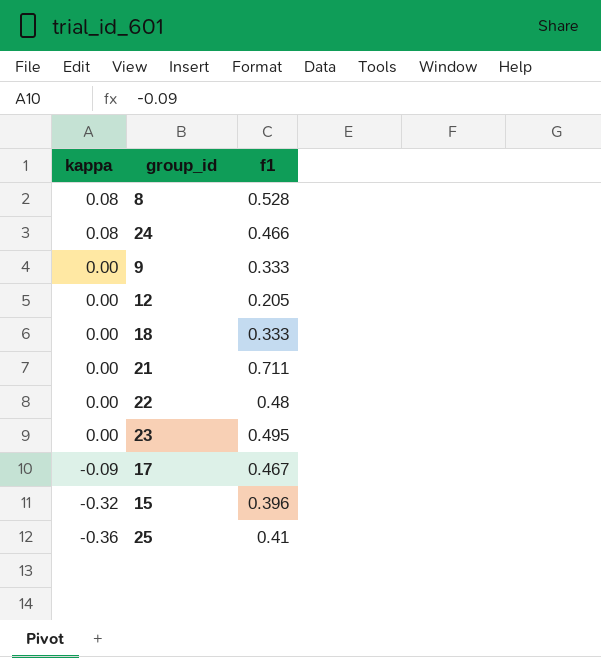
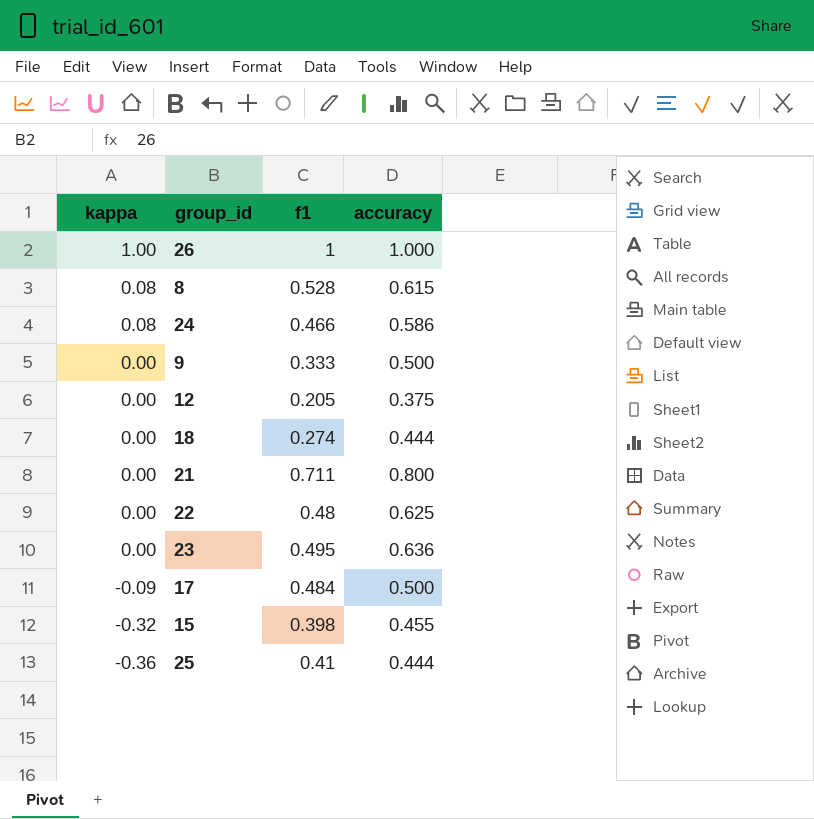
column accuracy | position: none -> 4
row 26: none -> 1.00 | 1 | 1.000
18 | f1: 0.333 -> 0.274
17 | f1: 0.467 -> 0.484
15 | f1: 0.396 -> 0.398

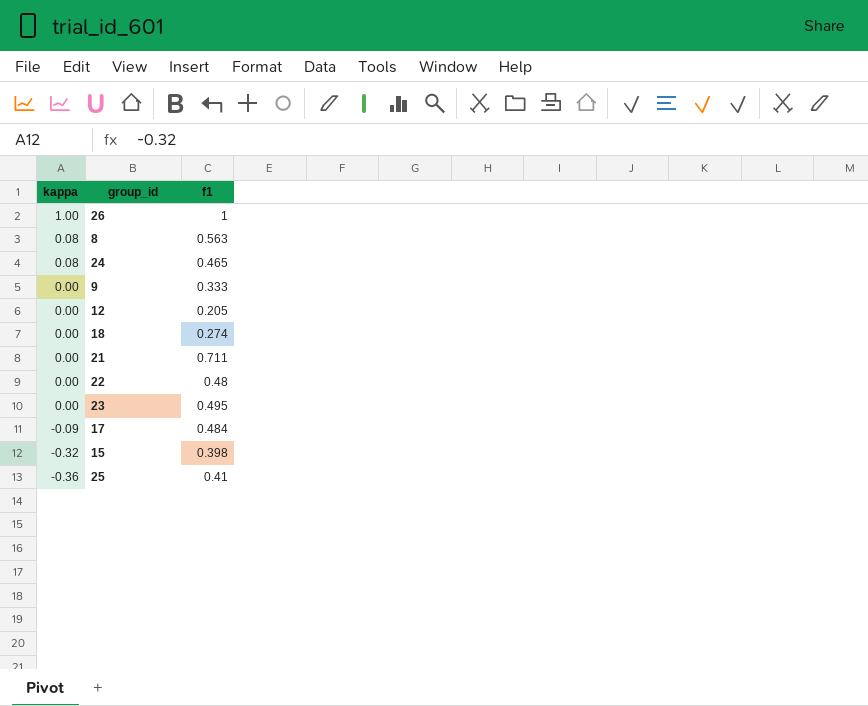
column accuracy | position: 4 -> none
8 | f1: 0.528 -> 0.563
24 | f1: 0.466 -> 0.465

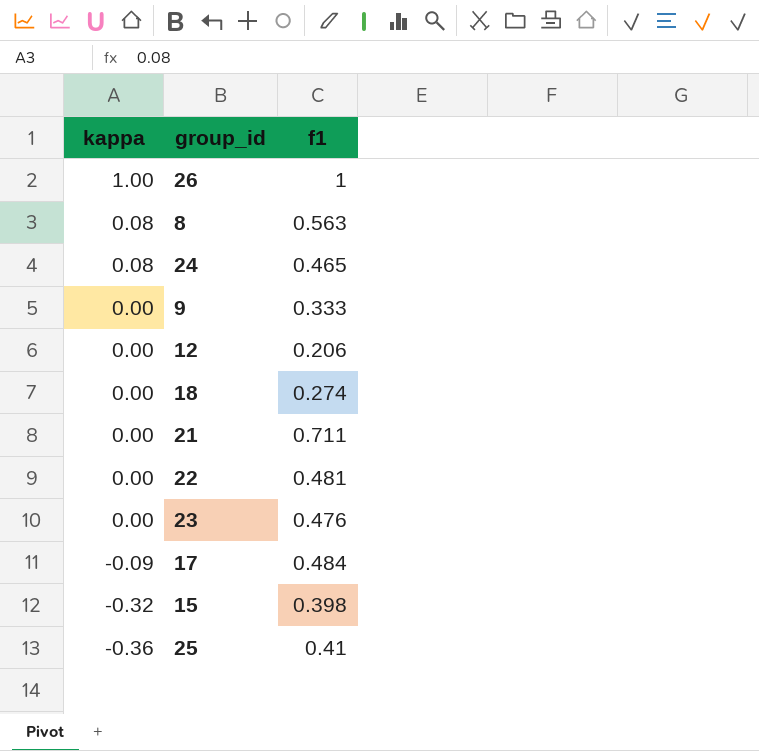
12 | f1: 0.205 -> 0.206
22 | f1: 0.48 -> 0.481
23 | f1: 0.495 -> 0.476

